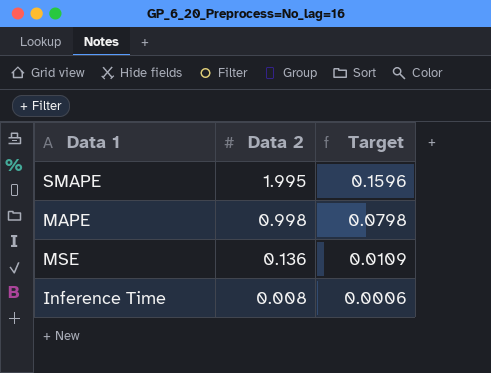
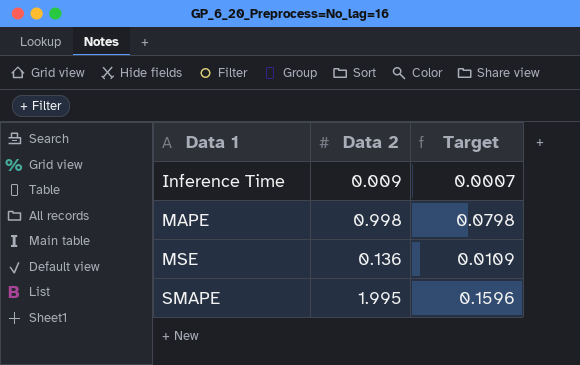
row order: Data 2 descending -> Data 1 ascending
Inference Time | Data 2: 0.008 -> 0.009
Inference Time | Target: 0.0006 -> 0.0007

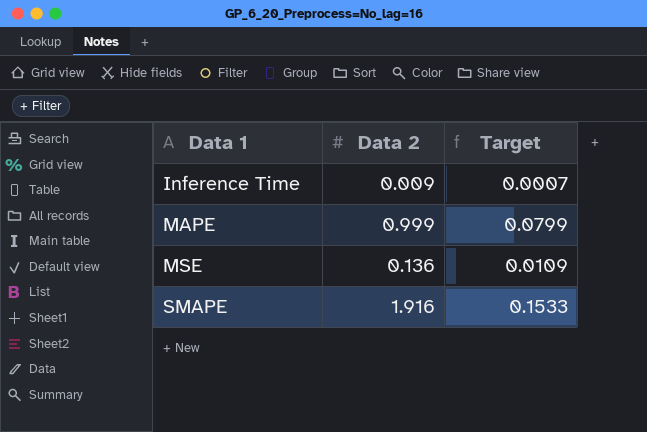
MAPE | Data 2: 0.998 -> 0.999
MAPE | Target: 0.0798 -> 0.0799
SMAPE | Data 2: 1.995 -> 1.916
SMAPE | Target: 0.1596 -> 0.1533

